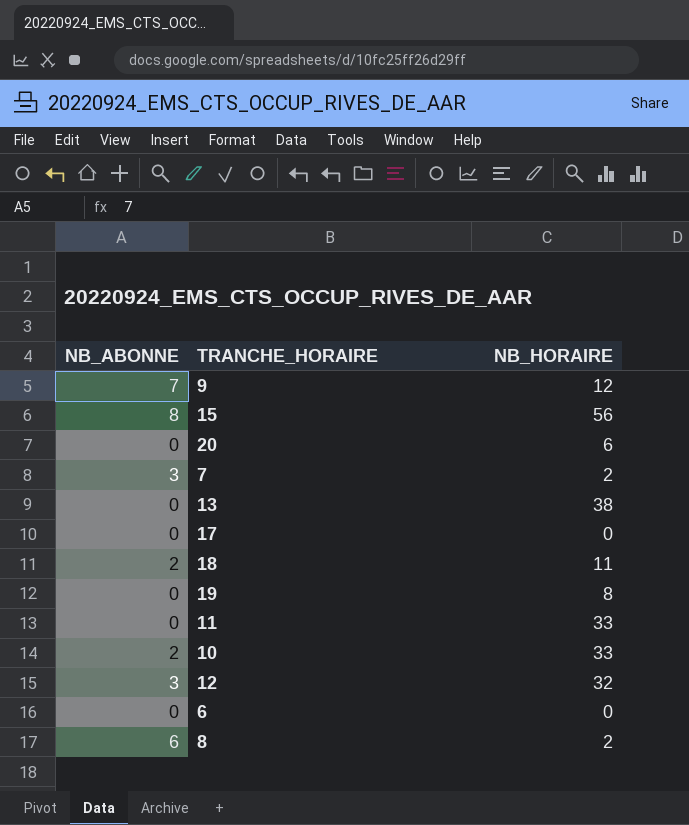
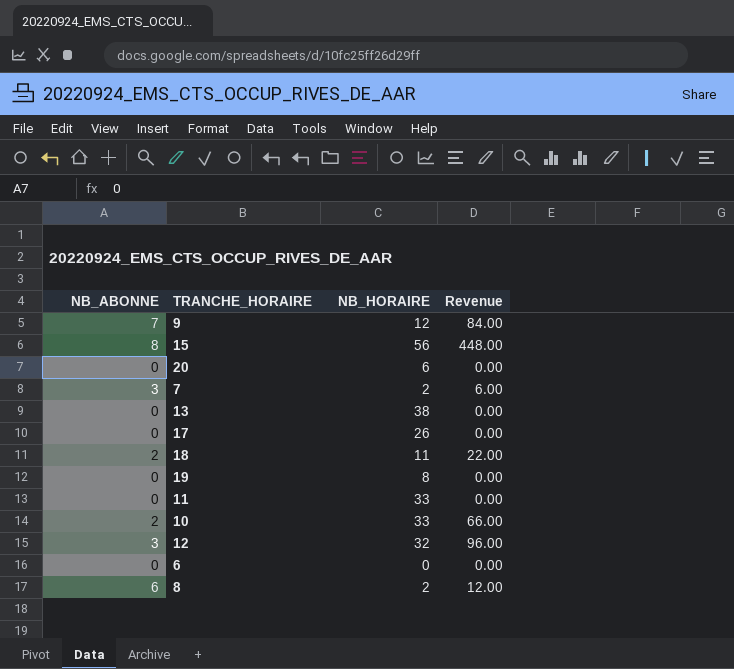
column Revenue | formula: none -> [NB_ABONNE] * [NB_HORAIRE]
17 | NB_HORAIRE: 0 -> 26

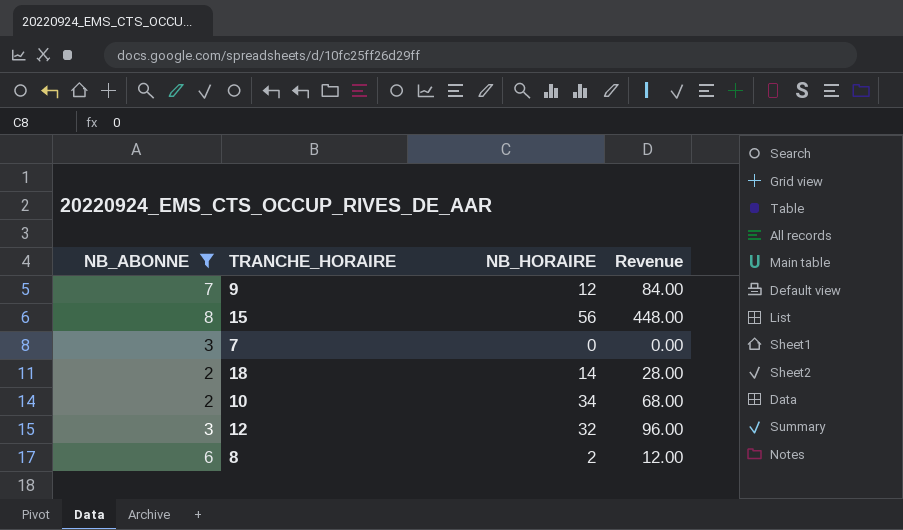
filter: none -> NB_ABONNE != 0
7 | NB_HORAIRE: 2 -> 0
7 | Revenue: 6.00 -> 0.00
18 | NB_HORAIRE: 11 -> 14
18 | Revenue: 22.00 -> 28.00
10 | NB_HORAIRE: 33 -> 34
10 | Revenue: 66.00 -> 68.00

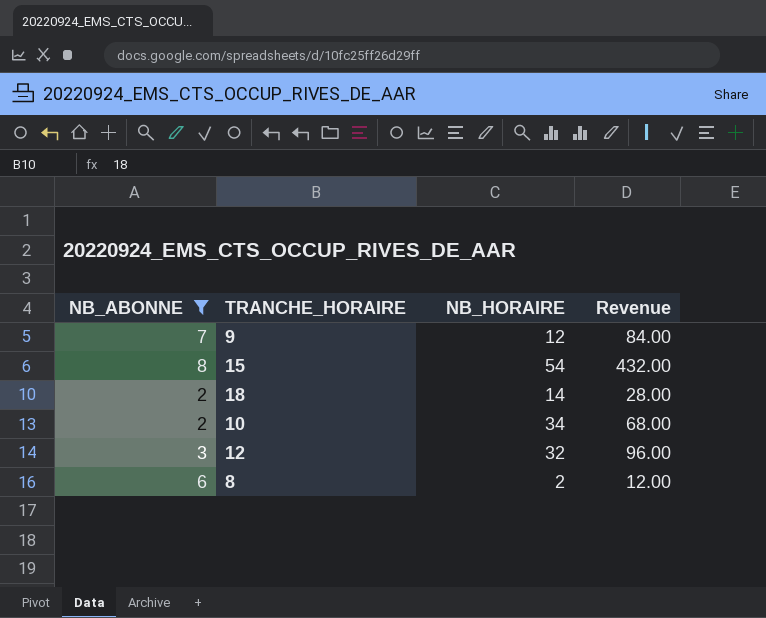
row 7: 3 | 0 | 0.00 -> none
15 | NB_HORAIRE: 56 -> 54
15 | Revenue: 448.00 -> 432.00

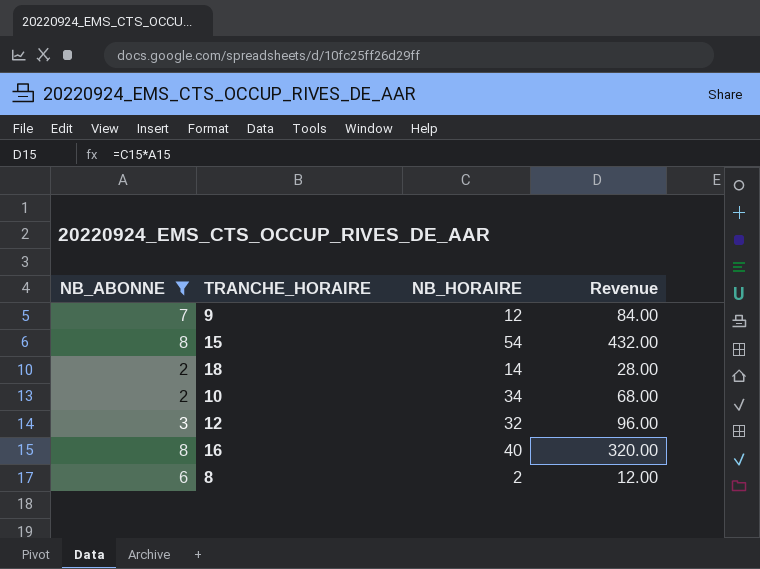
row 16: none -> 8 | 40 | 320.00

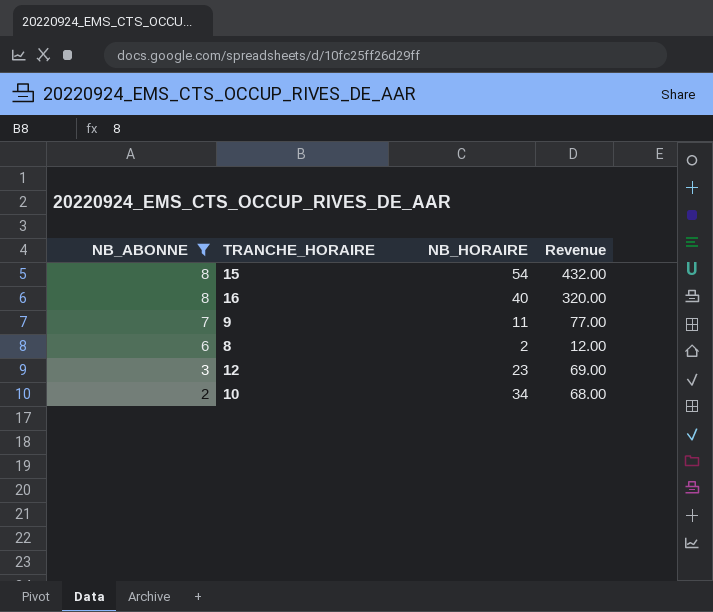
row order: none -> NB_ABONNE descending
row 18: 2 | 14 | 28.00 -> none
9 | NB_HORAIRE: 12 -> 11
9 | Revenue: 84.00 -> 77.00
12 | NB_HORAIRE: 32 -> 23
12 | Revenue: 96.00 -> 69.00

